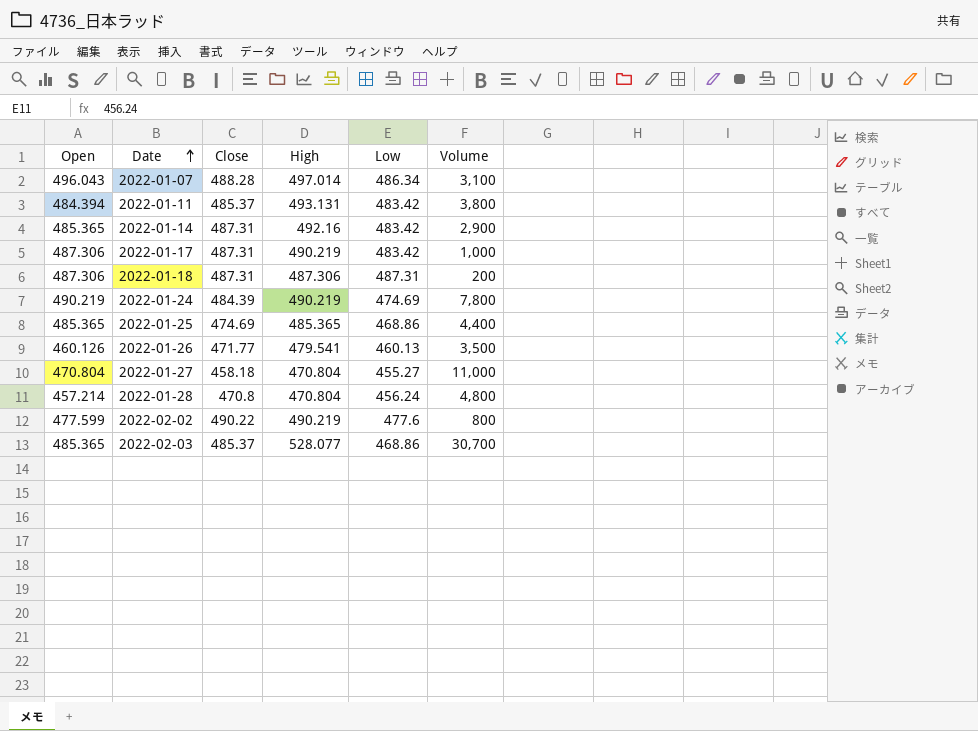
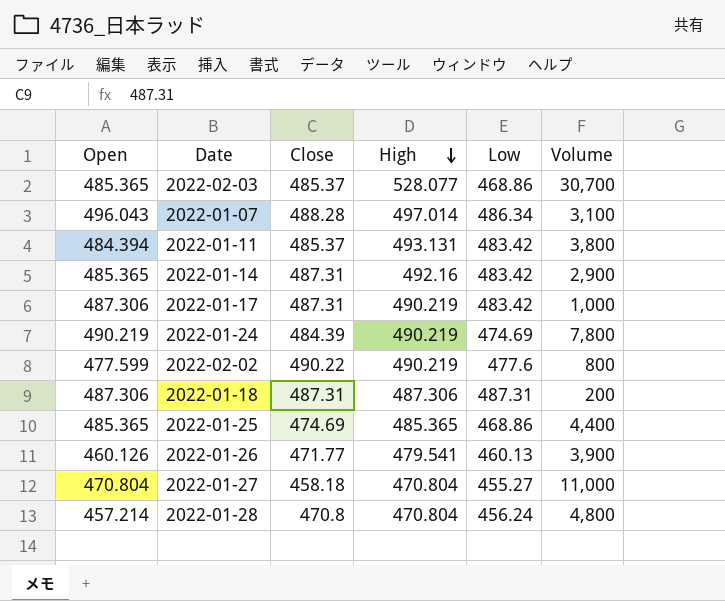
row order: Date ascending -> High descending
2022-01-26 | Volume: 3,500 -> 3,900

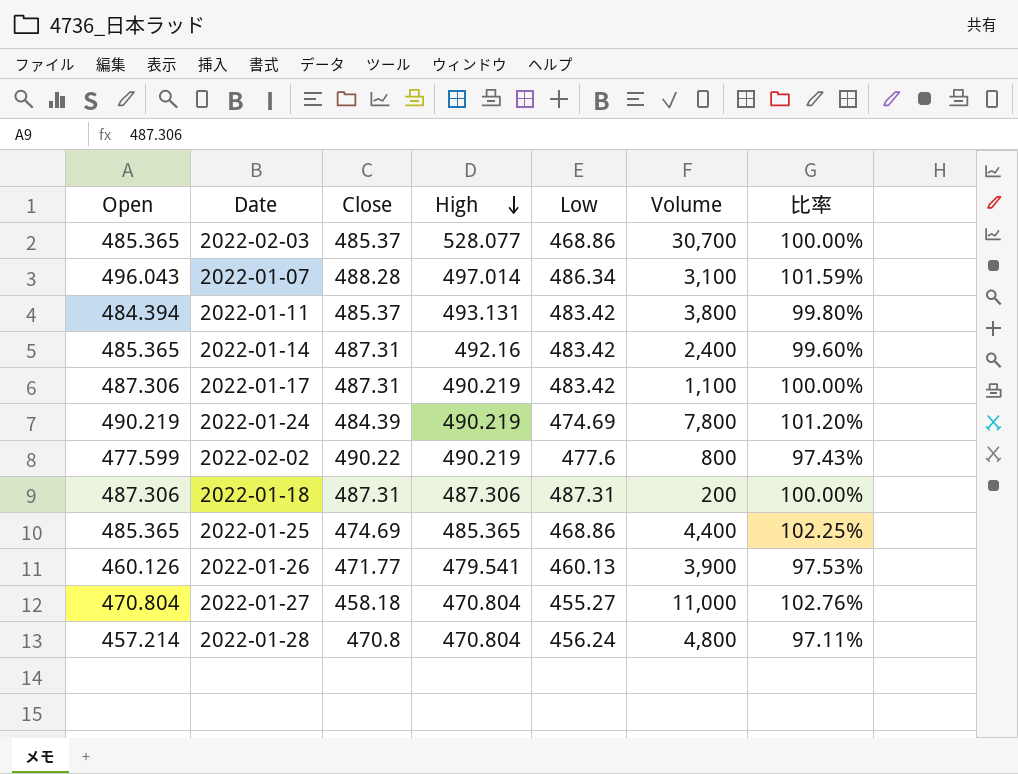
column 比率 | formula: none -> [Open] / [Close]
2022-01-14 | Volume: 2,900 -> 2,400
2022-01-17 | Volume: 1,000 -> 1,100

